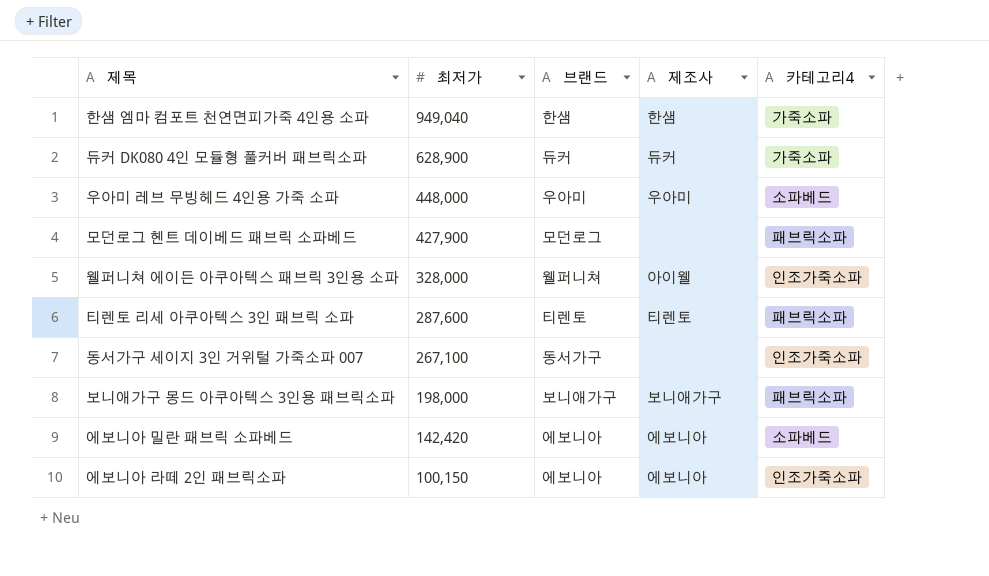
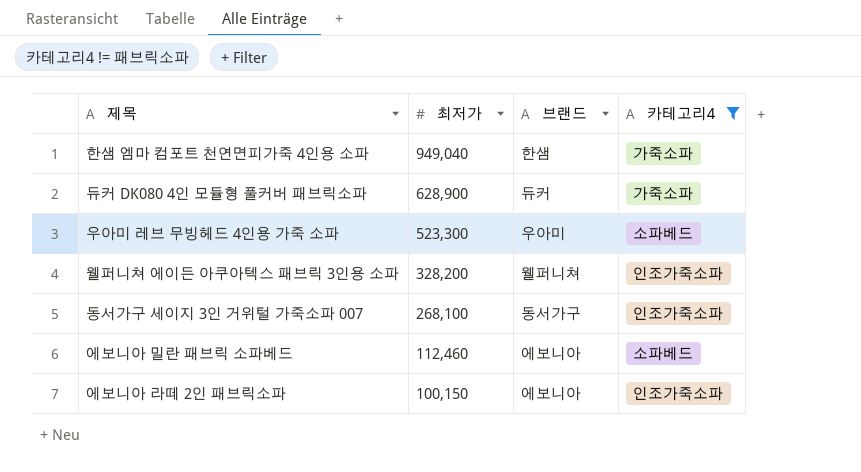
filter: none -> 카테고리4 != 패브릭소파
column 제조사 | position: 4 -> none
우아미 레브 무빙헤드 4인용 가죽 소파 | 최저가: 448,000 -> 523,300
웰퍼니쳐 에이든 아쿠아텍스 패브릭 3인용 소파 | 최저가: 328,000 -> 328,200
동서가구 세이지 3인 거위털 가죽소파 007 | 최저가: 267,100 -> 268,100
에보니아 밀란 패브릭 소파베드 | 최저가: 142,420 -> 112,460

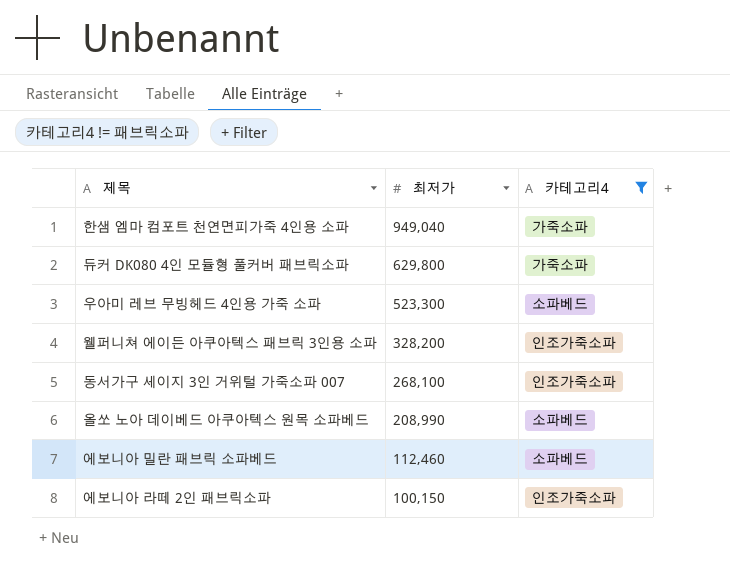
column 브랜드 | position: 3 -> none
듀커 DK080 4인 모듈형 풀커버 패브릭소파 | 최저가: 628,900 -> 629,800
row 올쏘 노아 데이베드 아쿠아텍스 원목 소파베드: none -> 208,990 | 소파베드

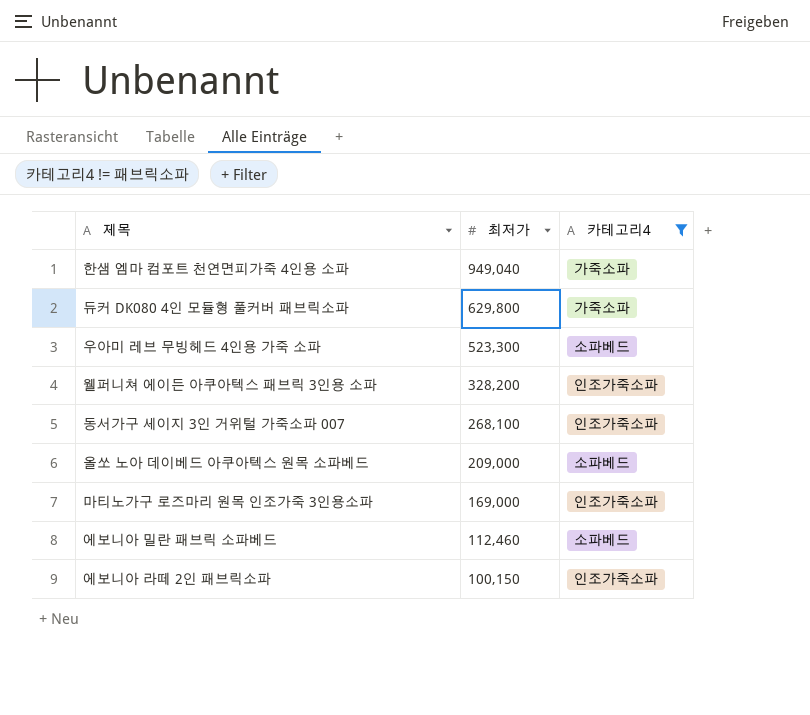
올쏘 노아 데이베드 아쿠아텍스 원목 소파베드 | 최저가: 208,990 -> 209,000
row 마티노가구 로즈마리 원목 인조가죽 3인용소파: none -> 169,000 | 인조가죽소파

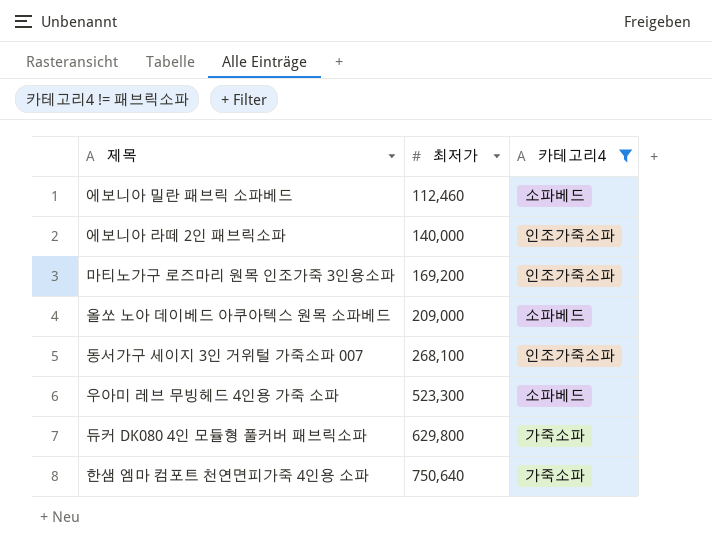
row order: 최저가 descending -> 최저가 ascending
row 웰퍼니쳐 에이든 아쿠아텍스 패브릭 3인용 소파: 328,200 | 인조가죽소파 -> none
에보니아 라떼 2인 패브릭소파 | 최저가: 100,150 -> 140,000
마티노가구 로즈마리 원목 인조가죽 3인용소파 | 최저가: 169,000 -> 169,200
한샘 엠마 컴포트 천연면피가죽 4인용 소파 | 최저가: 949,040 -> 750,640

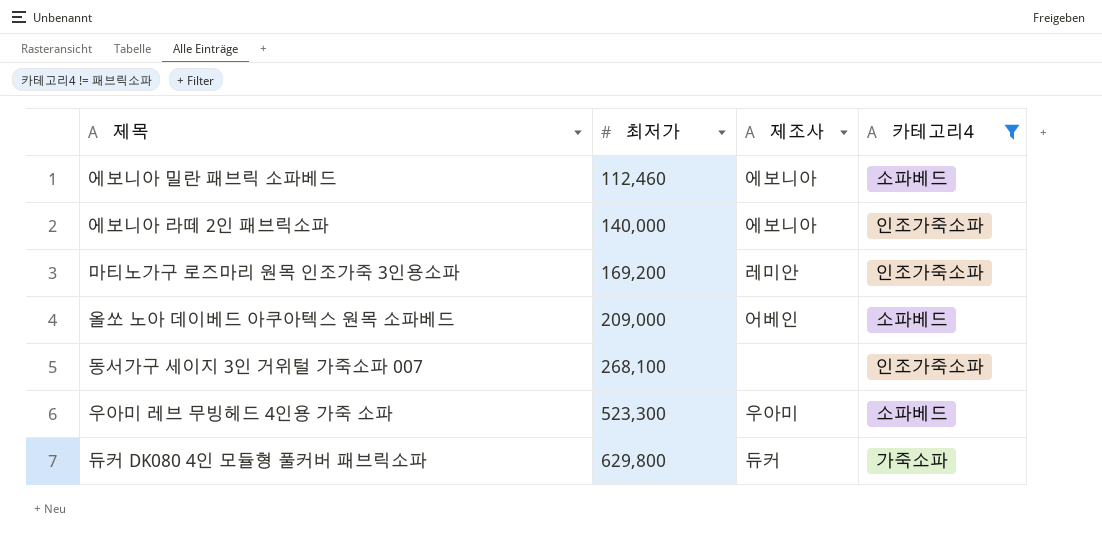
column 제조사 | position: none -> 3
row 한샘 엠마 컴포트 천연면피가죽 4인용 소파: 750,640 | 가죽소파 -> none

